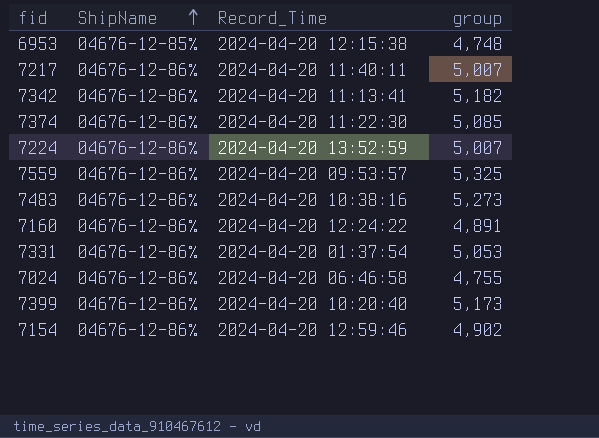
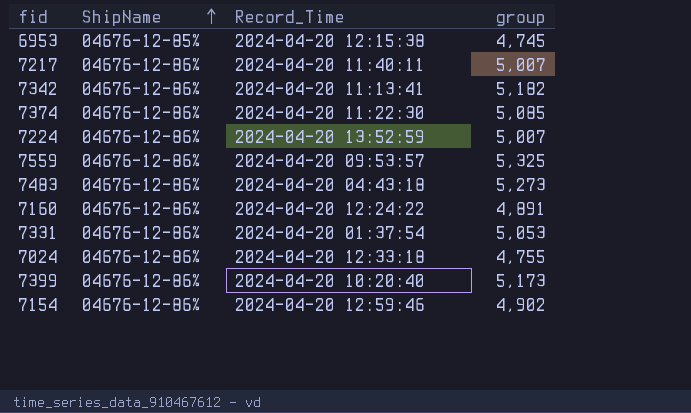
6953 | group: 4,748 -> 4,745
7483 | Record_Time: 2024-04-20 10:38:16 -> 2024-04-20 04:43:18
7024 | Record_Time: 2024-04-20 06:46:58 -> 2024-04-20 12:33:18

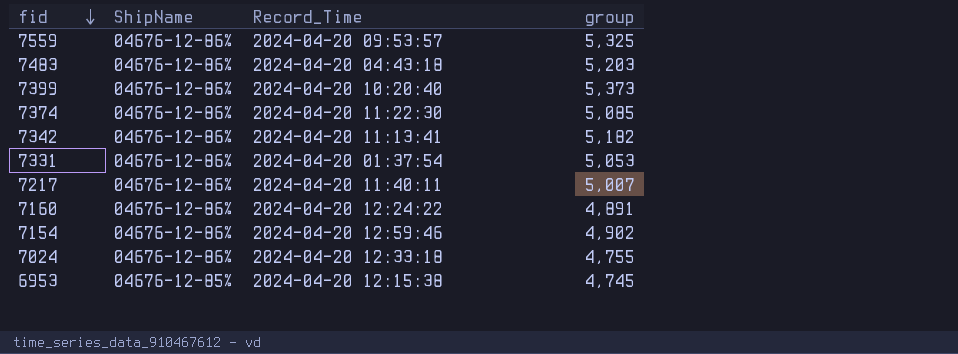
row order: ShipName ascending -> fid descending
row 7224: 04676-12-86% | 2024-04-20 13:52:59 | 5,007 -> none
7483 | group: 5,273 -> 5,203
7399 | group: 5,173 -> 5,373

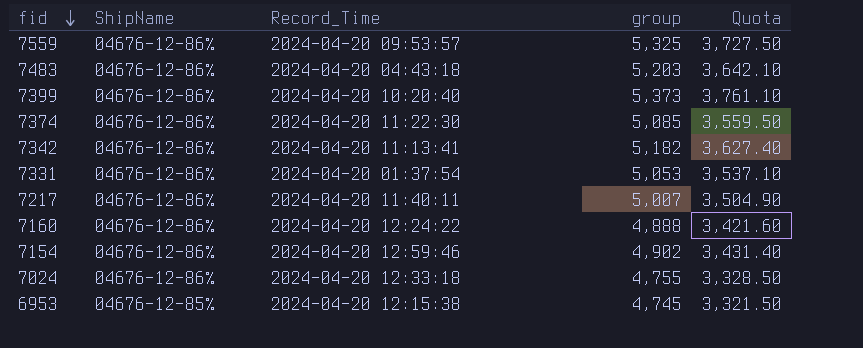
column Quota | formula: none -> [group] * 0.7
7160 | group: 4,891 -> 4,888

